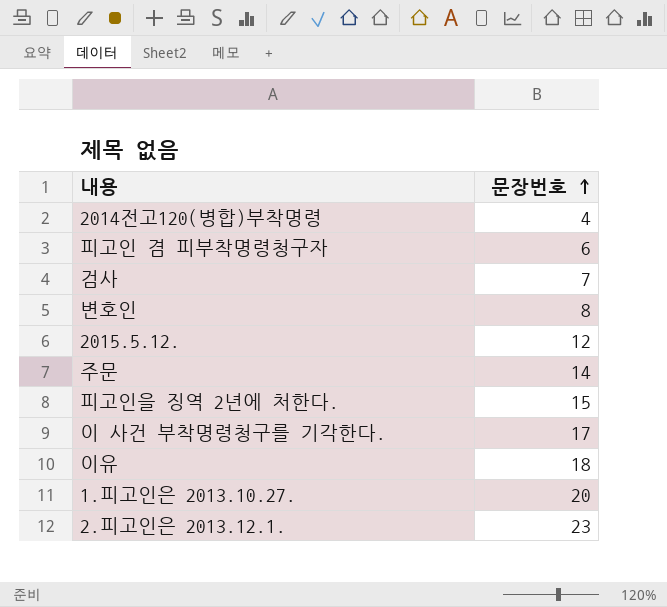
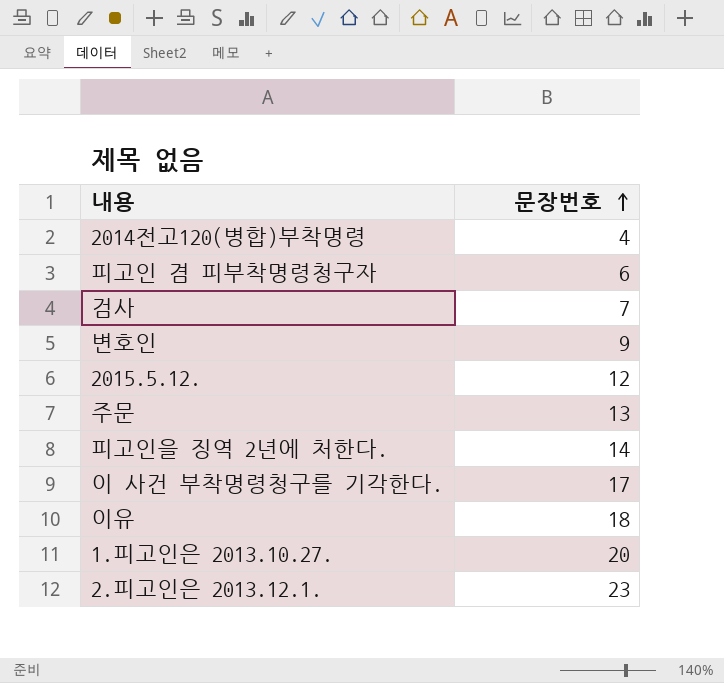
변호인 | 문장번호: 8 -> 9
주문 | 문장번호: 14 -> 13
피고인을 징역 2년에 처한다. | 문장번호: 15 -> 14

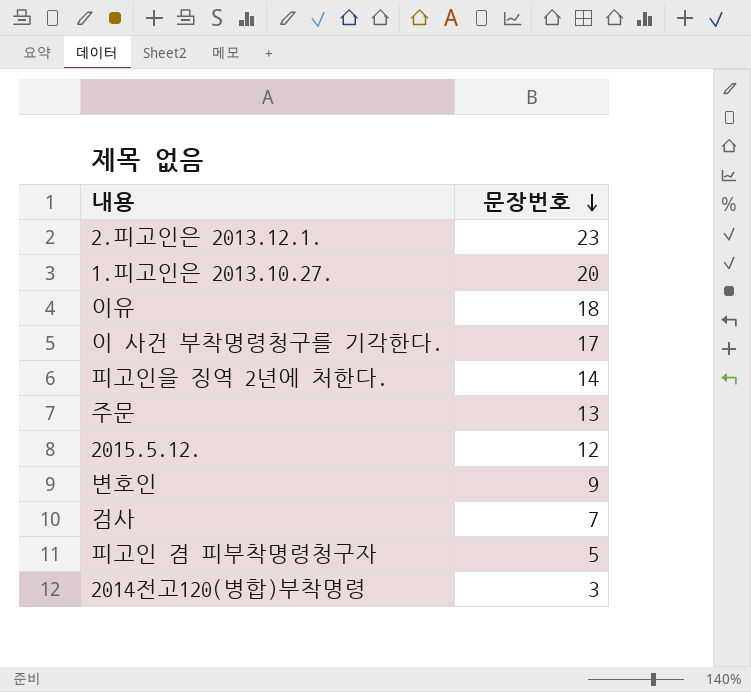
row order: 문장번호 ascending -> 문장번호 descending
피고인 겸 피부착명령청구자 | 문장번호: 6 -> 5
2014전고120(병합)부착명령 | 문장번호: 4 -> 3

